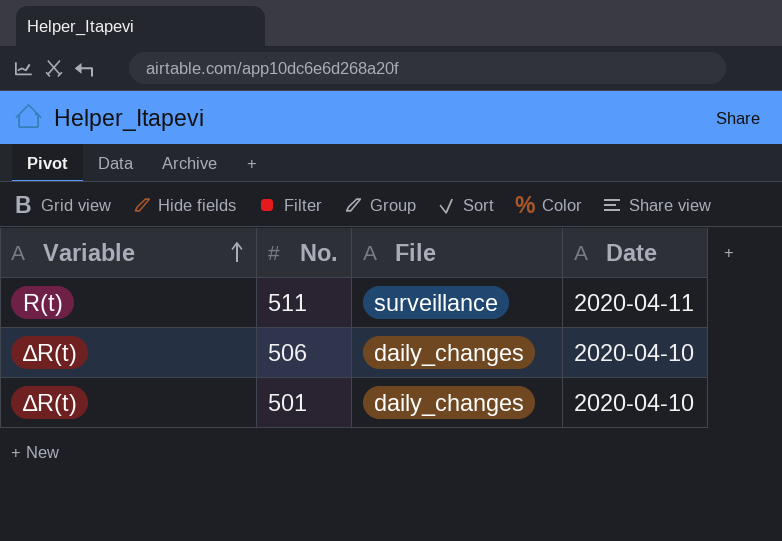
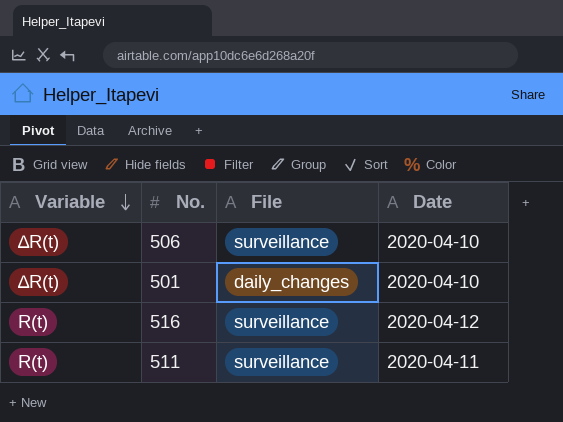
row order: Variable ascending -> Variable descending
506 | File: daily_changes -> surveillance
row 516: none -> R(t) | surveillance | 2020-04-12

